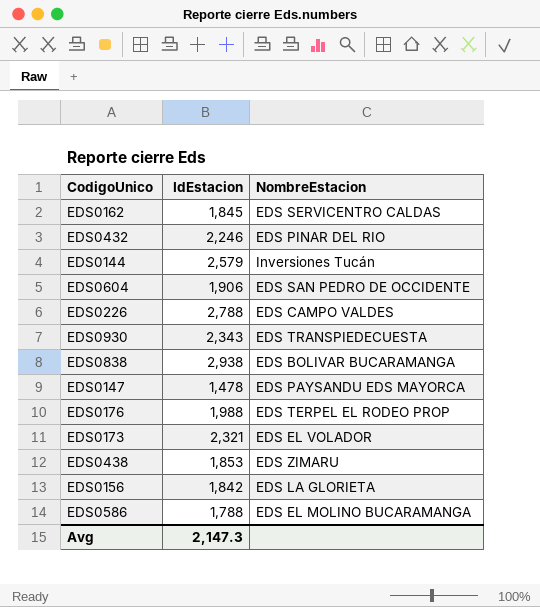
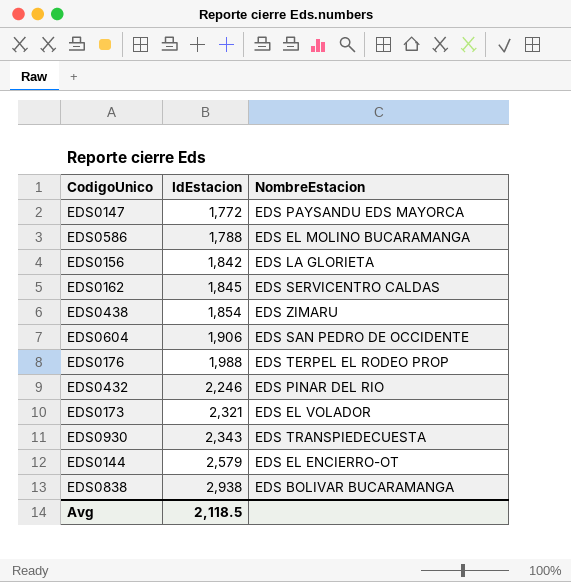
row order: none -> IdEstacion ascending
row EDS0226: 2,788 | EDS CAMPO VALDES -> none
EDS0147 | IdEstacion: 1,478 -> 1,772
EDS0438 | IdEstacion: 1,853 -> 1,854
EDS0144 | NombreEstacion: Inversiones Tucán -> EDS EL ENCIERRO-OT
Avg | IdEstacion: 2,147.3 -> 2,118.5

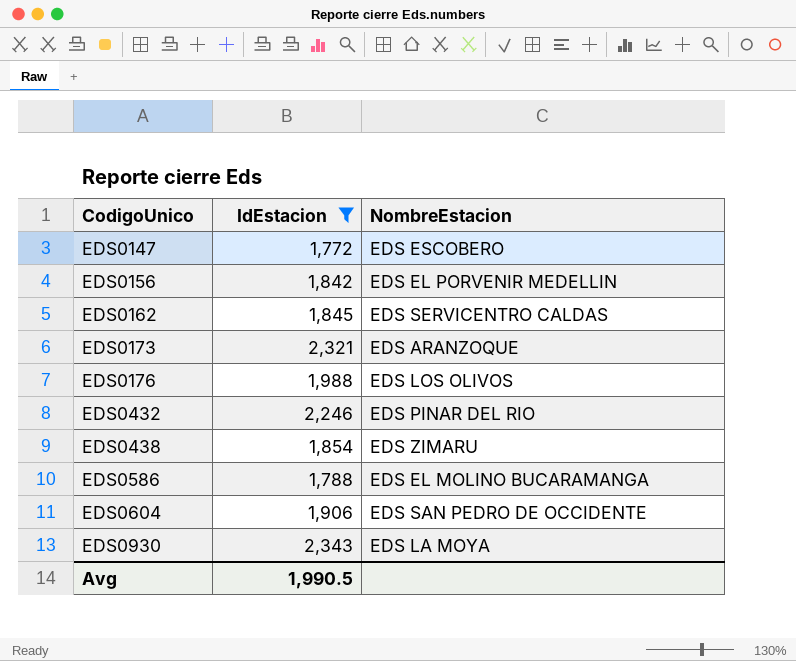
filter: none -> IdEstacion <= 2,343
row order: IdEstacion ascending -> CodigoUnico ascending
EDS0147 | NombreEstacion: EDS PAYSANDU EDS MAYORCA -> EDS ESCOBERO
EDS0156 | NombreEstacion: EDS LA GLORIETA -> EDS EL PORVENIR MEDELLIN
EDS0173 | NombreEstacion: EDS EL VOLADOR -> EDS ARANZOQUE
EDS0176 | NombreEstacion: EDS TERPEL EL RODEO PROP -> EDS LOS OLIVOS
EDS0930 | NombreEstacion: EDS TRANSPIEDECUESTA -> EDS LA MOYA
Avg | IdEstacion: 2,118.5 -> 1,990.5

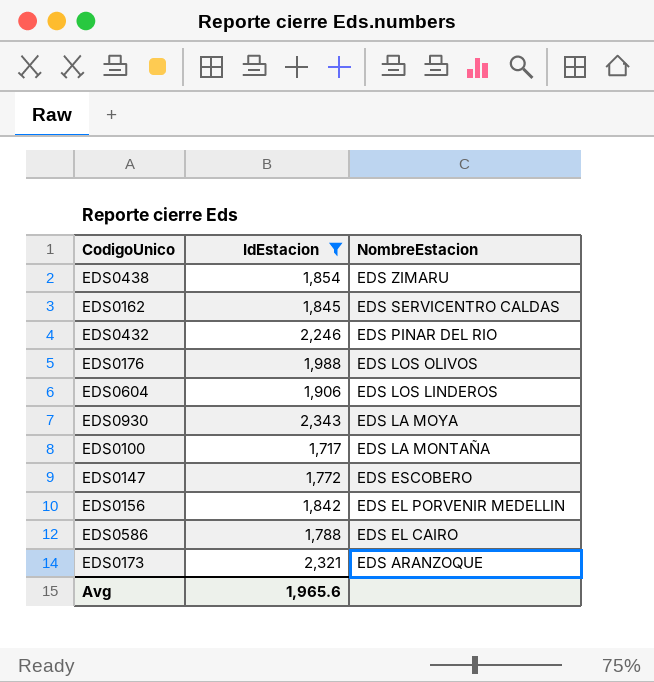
row order: CodigoUnico ascending -> NombreEstacion descending
EDS0604 | NombreEstacion: EDS SAN PEDRO DE OCCIDENTE -> EDS LOS LINDEROS
row EDS0100: none -> 1,717 | EDS LA MONTAÑA
EDS0586 | NombreEstacion: EDS EL MOLINO BUCARAMANGA -> EDS EL CAIRO
Avg | IdEstacion: 1,990.5 -> 1,965.6

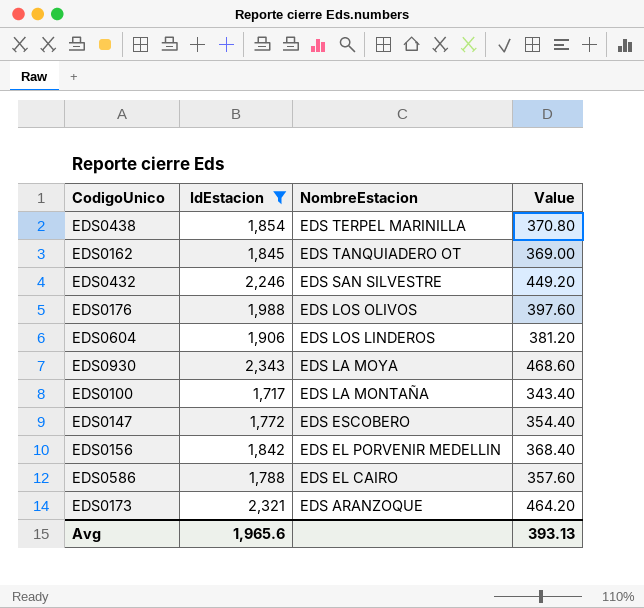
column Value | formula: none -> [IdEstacion] * 0.2
EDS0438 | NombreEstacion: EDS ZIMARU -> EDS TERPEL MARINILLA
EDS0162 | NombreEstacion: EDS SERVICENTRO CALDAS -> EDS TANQUIADERO OT
EDS0432 | NombreEstacion: EDS PINAR DEL RIO -> EDS SAN SILVESTRE

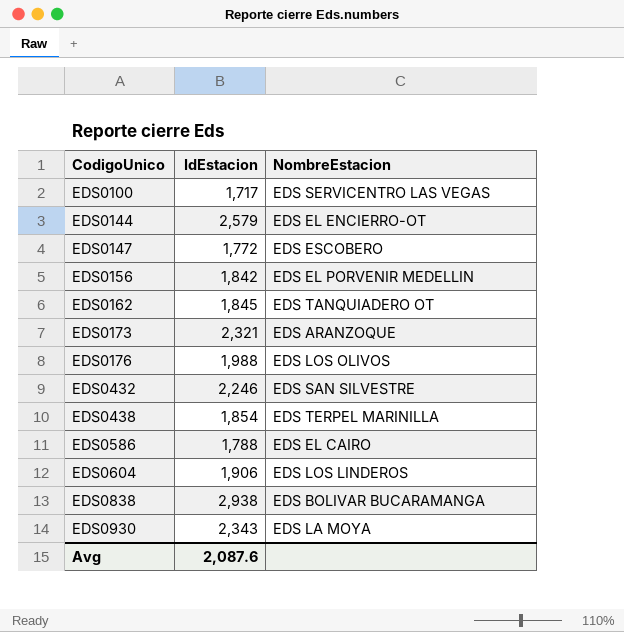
filter: IdEstacion <= 2,343 -> none
row order: NombreEstacion descending -> CodigoUnico ascending
column Value | formula: [IdEstacion] * 0.2 -> none
EDS0100 | NombreEstacion: EDS LA MONTAÑA -> EDS SERVICENTRO LAS VEGAS
Avg | IdEstacion: 1,965.6 -> 2,087.6

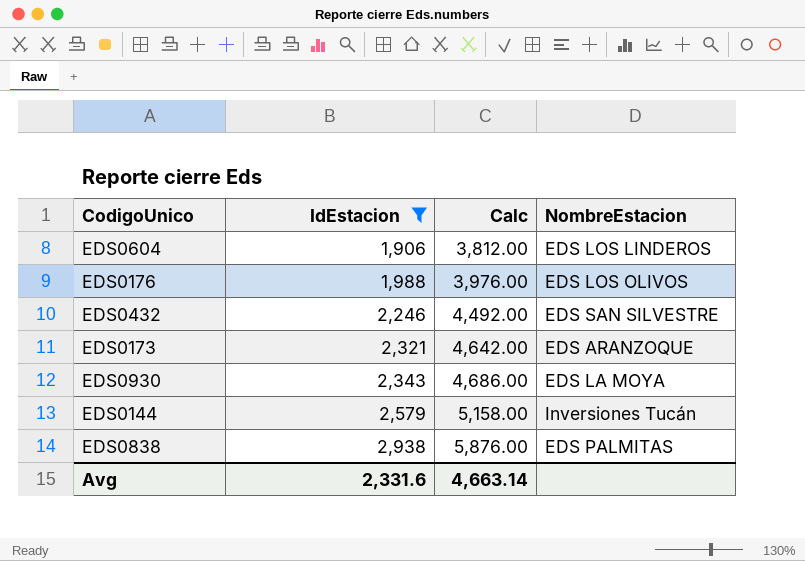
filter: none -> IdEstacion >= 1,906
row order: CodigoUnico ascending -> IdEstacion ascending
column Calc | formula: none -> [IdEstacion] * 2
EDS0144 | NombreEstacion: EDS EL ENCIERRO-OT -> Inversiones Tucán
EDS0838 | NombreEstacion: EDS BOLIVAR BUCARAMANGA -> EDS PALMITAS
Avg | IdEstacion: 2,087.6 -> 2,331.6

